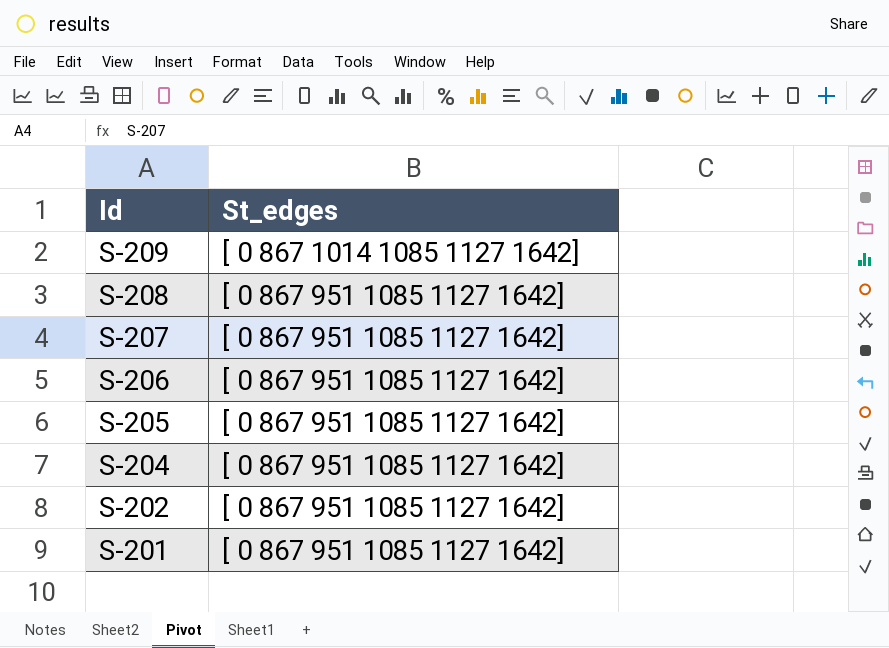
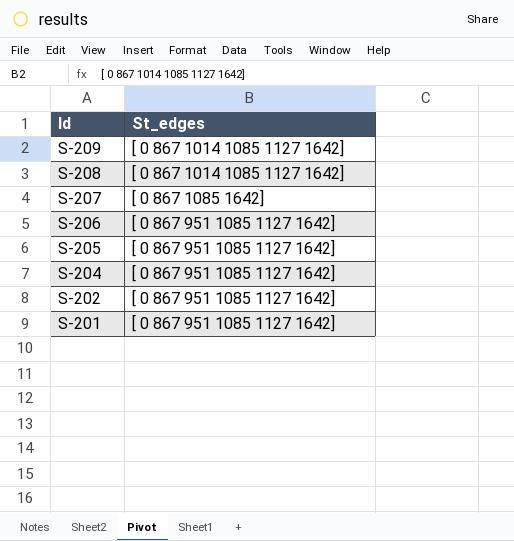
S-208 | St_edges: [ 0 867 951 1085 1127 1642] -> [ 0 867 1014 1085 1127 1642]
S-207 | St_edges: [ 0 867 951 1085 1127 1642] -> [ 0 867 1085 1642]

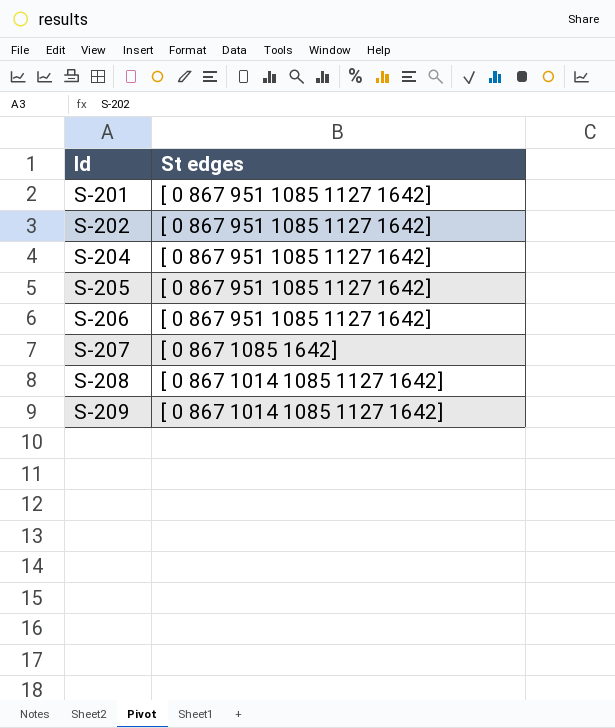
row order: Id descending -> Id ascending
column name: St_edges -> St edges

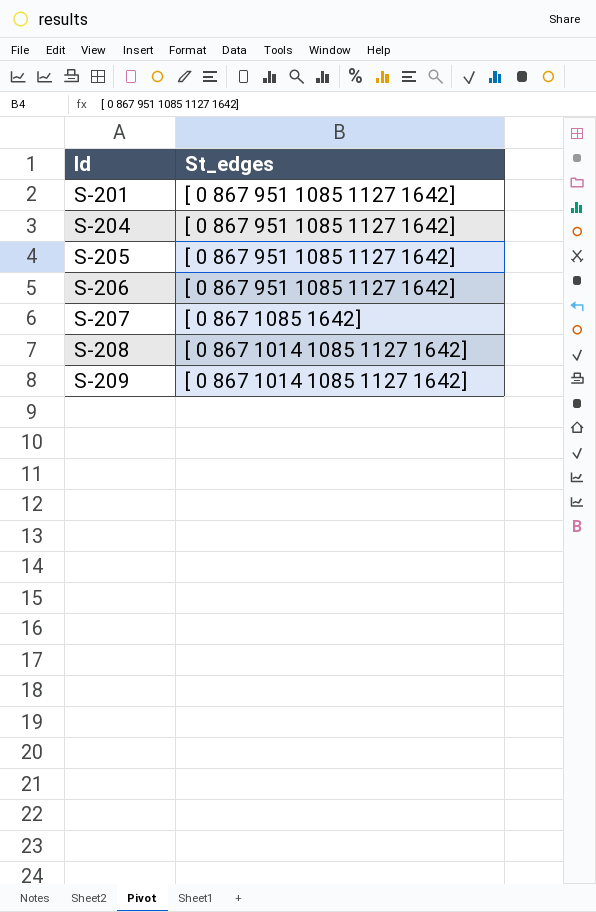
column name: St edges -> St_edges
row S-202: [ 0 867 951 1085 1127 1642] -> none

